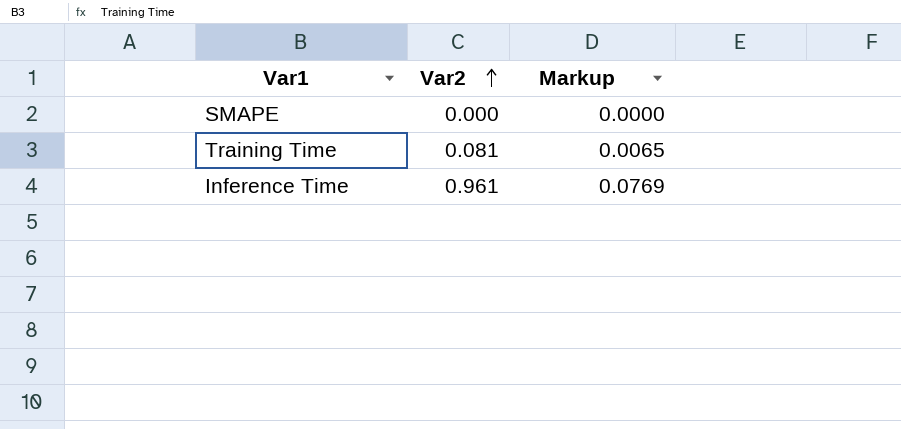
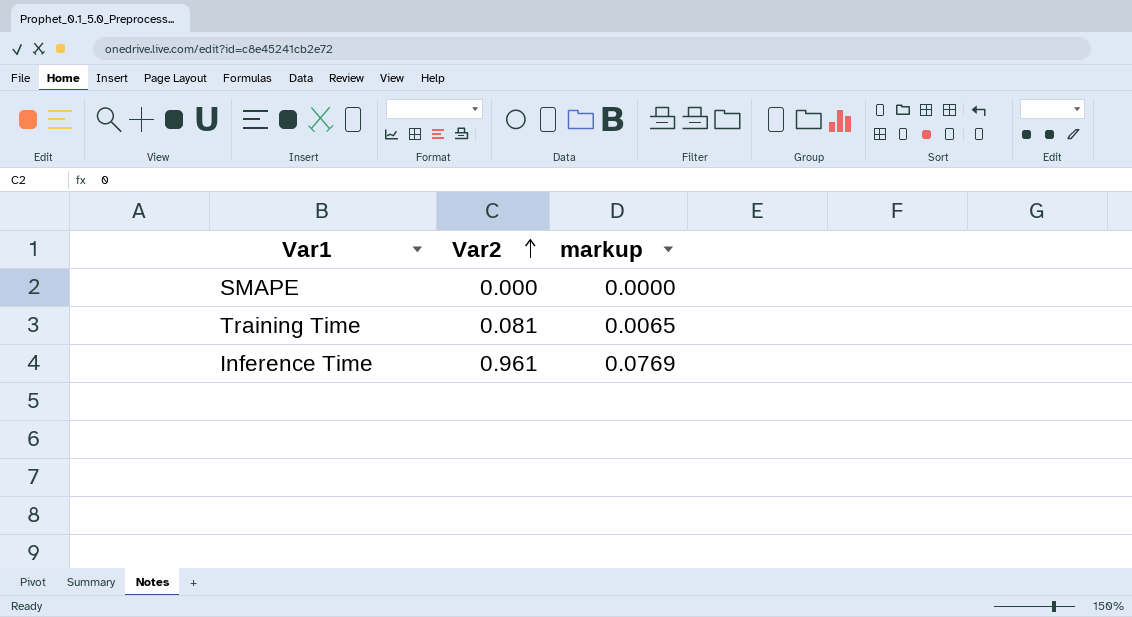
column name: Markup -> markup

